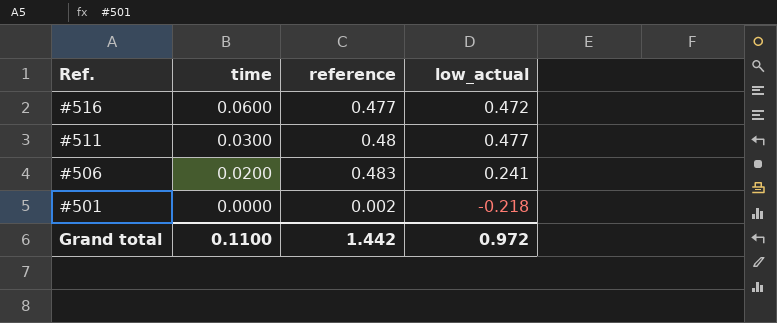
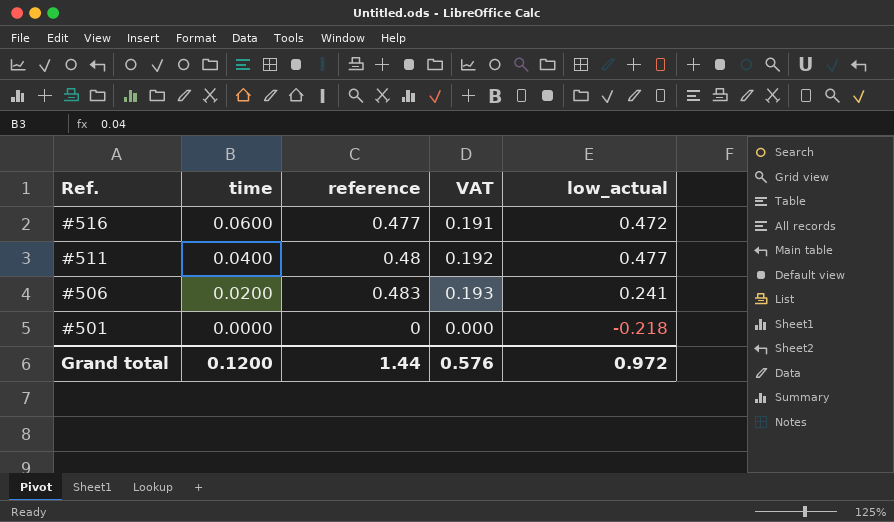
column VAT | formula: none -> [reference] * 0.4
#511 | time: 0.0300 -> 0.0400
#501 | reference: 0.002 -> 0
Grand total | time: 0.1100 -> 0.1200
Grand total | reference: 1.442 -> 1.44

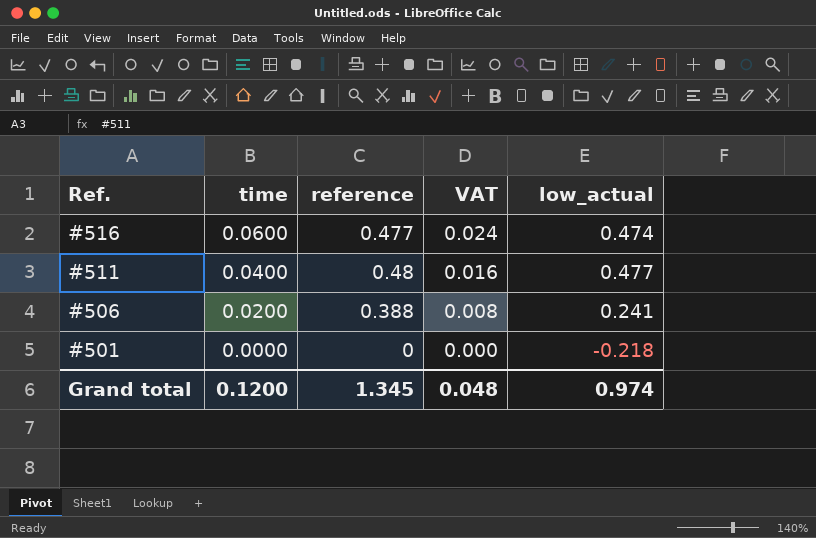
column VAT | formula: [reference] * 0.4 -> [time] * 0.4
#516 | low_actual: 0.472 -> 0.474
#506 | reference: 0.483 -> 0.388
Grand total | reference: 1.44 -> 1.345
Grand total | VAT: 0.576 -> 0.048
Grand total | low_actual: 0.972 -> 0.974

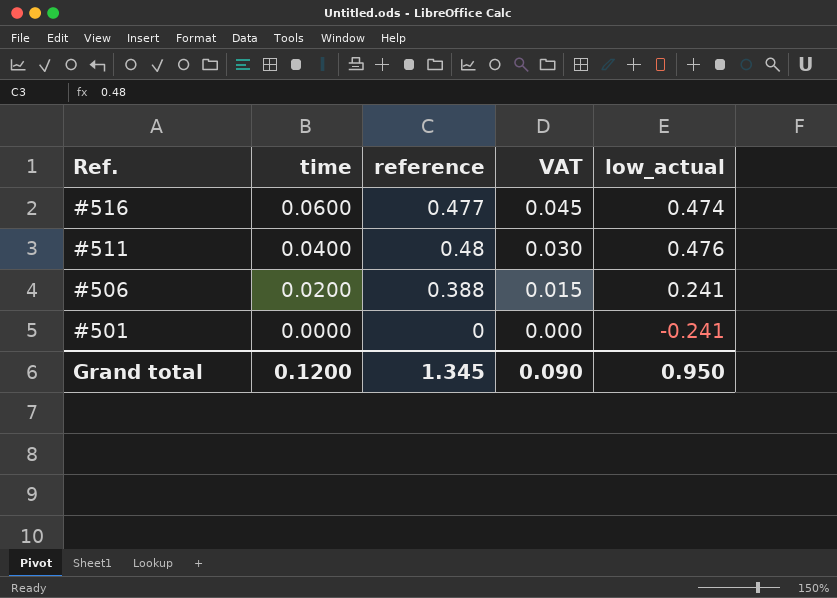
column VAT | formula: [time] * 0.4 -> [time] * 0.75
#511 | low_actual: 0.477 -> 0.476
#501 | low_actual: -0.218 -> -0.241
Grand total | VAT: 0.048 -> 0.090
Grand total | low_actual: 0.974 -> 0.950

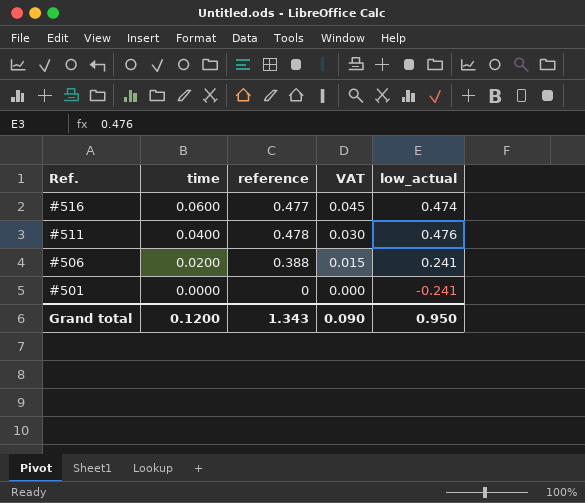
#511 | reference: 0.48 -> 0.478
Grand total | reference: 1.345 -> 1.343

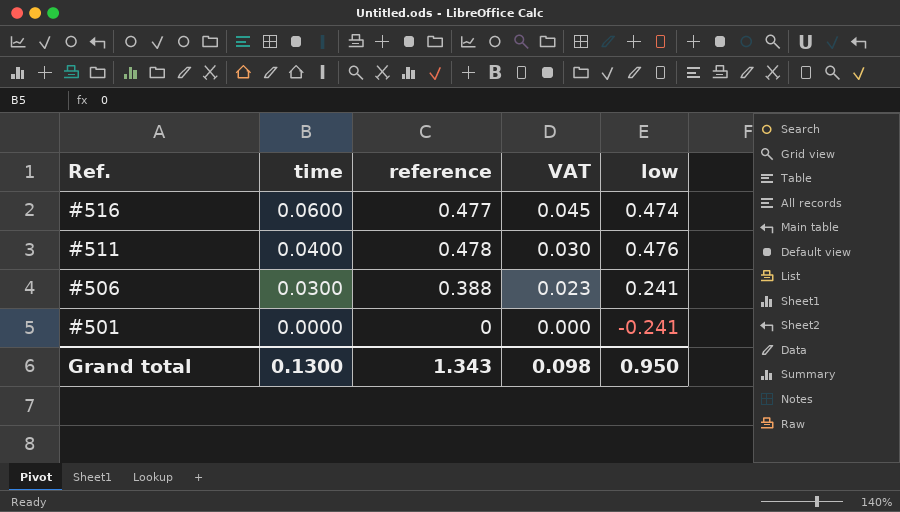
column name: low_actual -> low
#506 | time: 0.0200 -> 0.0300
#506 | VAT: 0.015 -> 0.023
Grand total | time: 0.1200 -> 0.1300
Grand total | VAT: 0.090 -> 0.098

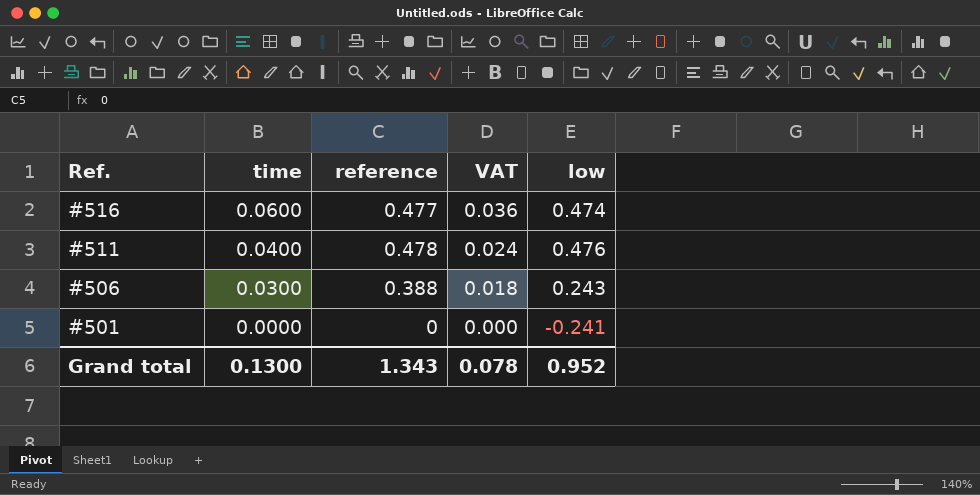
column VAT | formula: [time] * 0.75 -> [time] * 0.6
#506 | low: 0.241 -> 0.243
Grand total | VAT: 0.098 -> 0.078
Grand total | low: 0.950 -> 0.952

